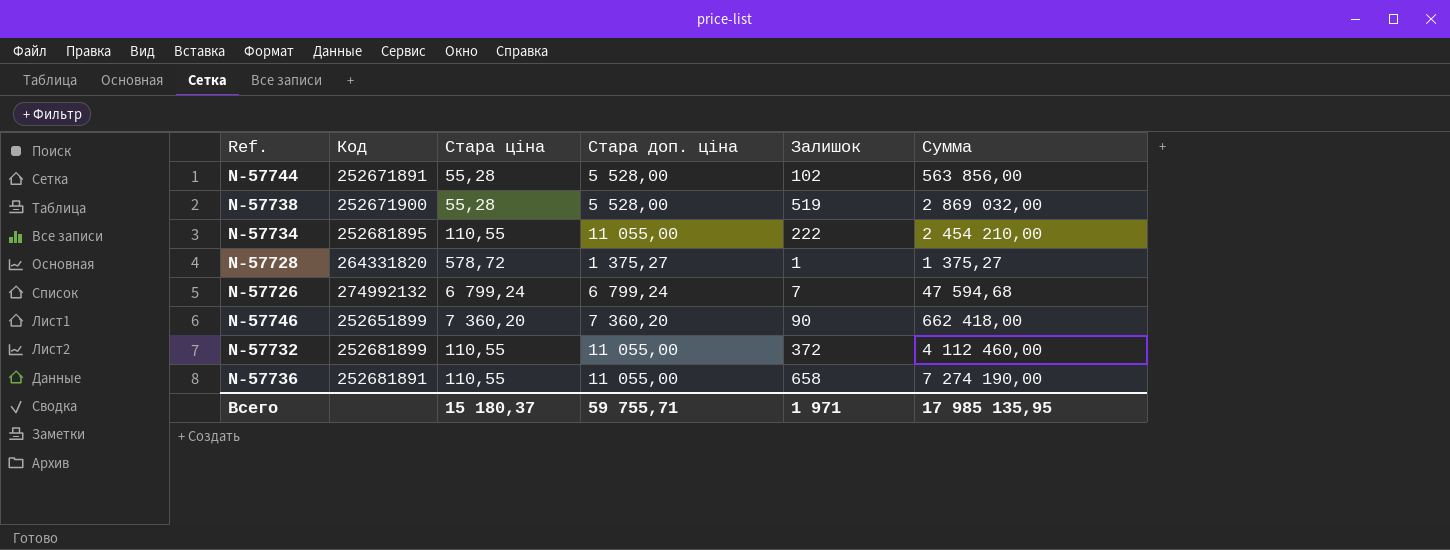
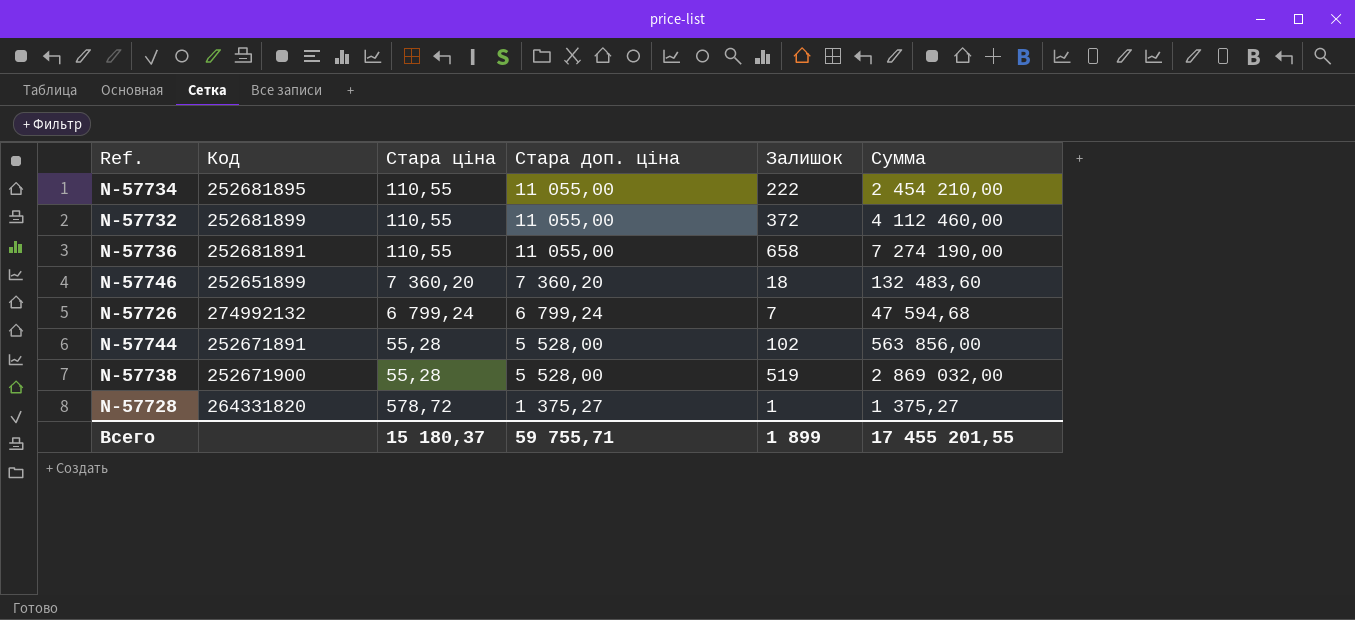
row order: none -> Стара доп. ціна descending
N-57746 | Залишок: 90 -> 18
N-57746 | Сумма: 662 418,00 -> 132 483,60
Всего | Залишок: 1 971 -> 1 899
Всего | Сумма: 17 985 135,95 -> 17 455 201,55

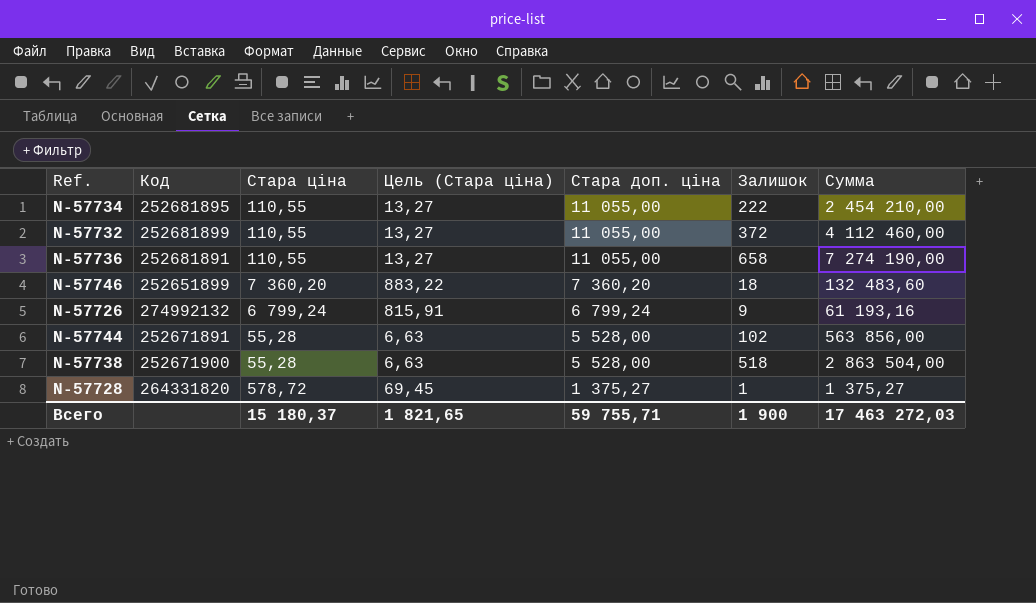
column Цель (Стара ціна) | formula: none -> [Стара ціна] * 0,12
N-57726 | Залишок: 7 -> 9
N-57726 | Сумма: 47 594,68 -> 61 193,16
N-57738 | Залишок: 519 -> 518
N-57738 | Сумма: 2 869 032,00 -> 2 863 504,00
Всего | Залишок: 1 899 -> 1 900
Всего | Сумма: 17 455 201,55 -> 17 463 272,03

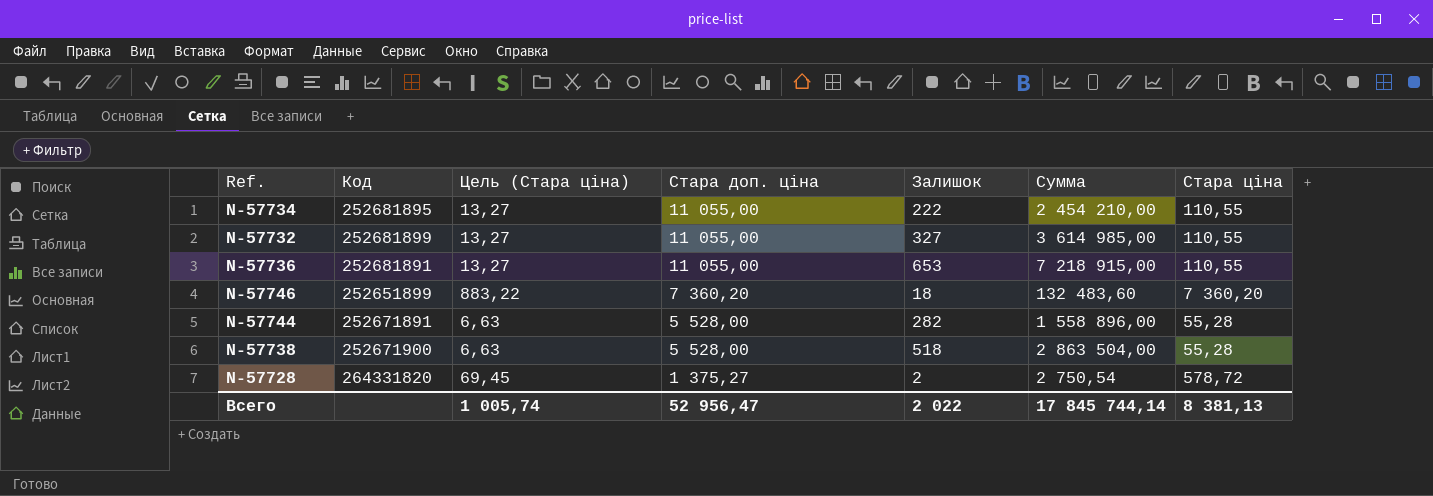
column Стара ціна | position: 3 -> 7
row N-57726: 274992132 | 6 799,24 | 815,91 | 6 799,24 | 9 | 61 193,16 -> none
N-57732 | Залишок: 372 -> 327
N-57732 | Сумма: 4 112 460,00 -> 3 614 985,00
N-57736 | Залишок: 658 -> 653
N-57736 | Сумма: 7 274 190,00 -> 7 218 915,00
N-57744 | Залишок: 102 -> 282
N-57744 | Сумма: 563 856,00 -> 1 558 896,00
N-57728 | Залишок: 1 -> 2
N-57728 | Сумма: 1 375,27 -> 2 750,54
Всего | Цель (Стара ціна): 1 821,65 -> 1 005,74
Всего | Стара доп. ціна: 59 755,71 -> 52 956,47
Всего | Залишок: 1 900 -> 2 022
Всего | Сумма: 17 463 272,03 -> 17 845 744,14
Всего | Стара ціна: 15 180,37 -> 8 381,13

